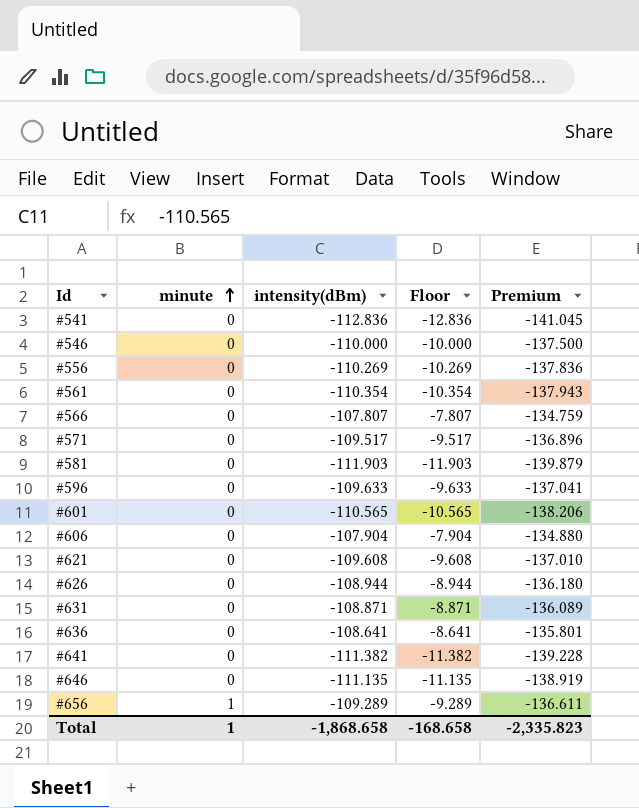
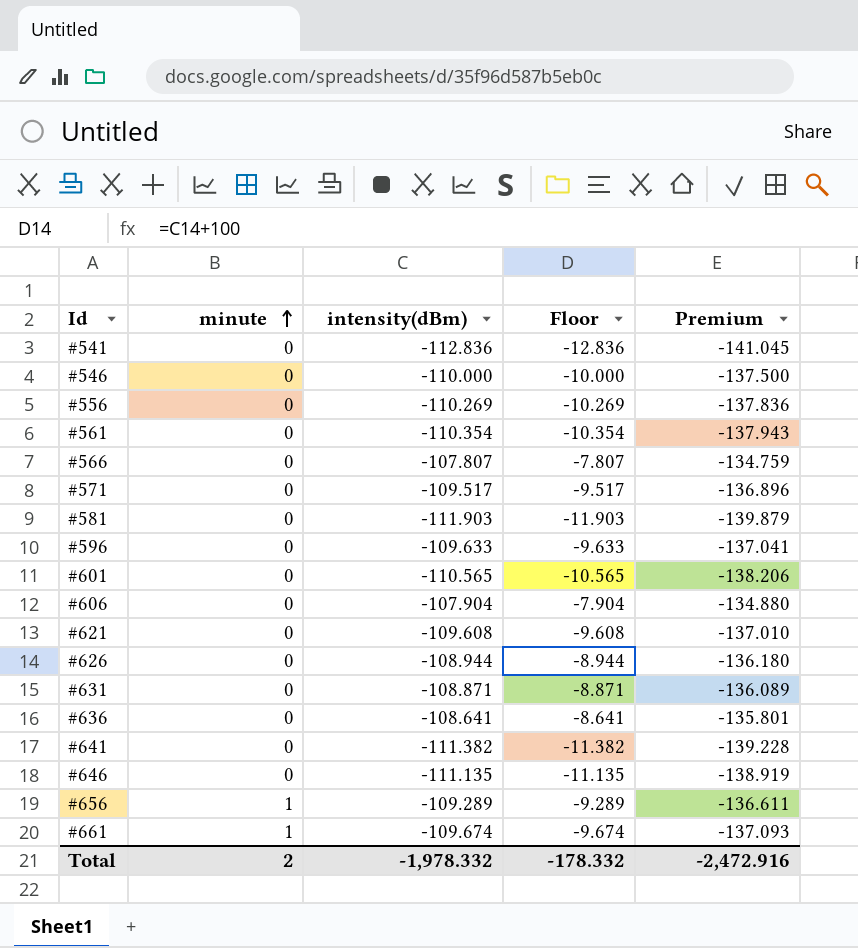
row #661: none -> 1 | -109.674 | -9.674 | -137.093
Total | minute: 1 -> 2
Total | intensity(dBm): -1,868.658 -> -1,978.332
Total | Floor: -168.658 -> -178.332
Total | Premium: -2,335.823 -> -2,472.916

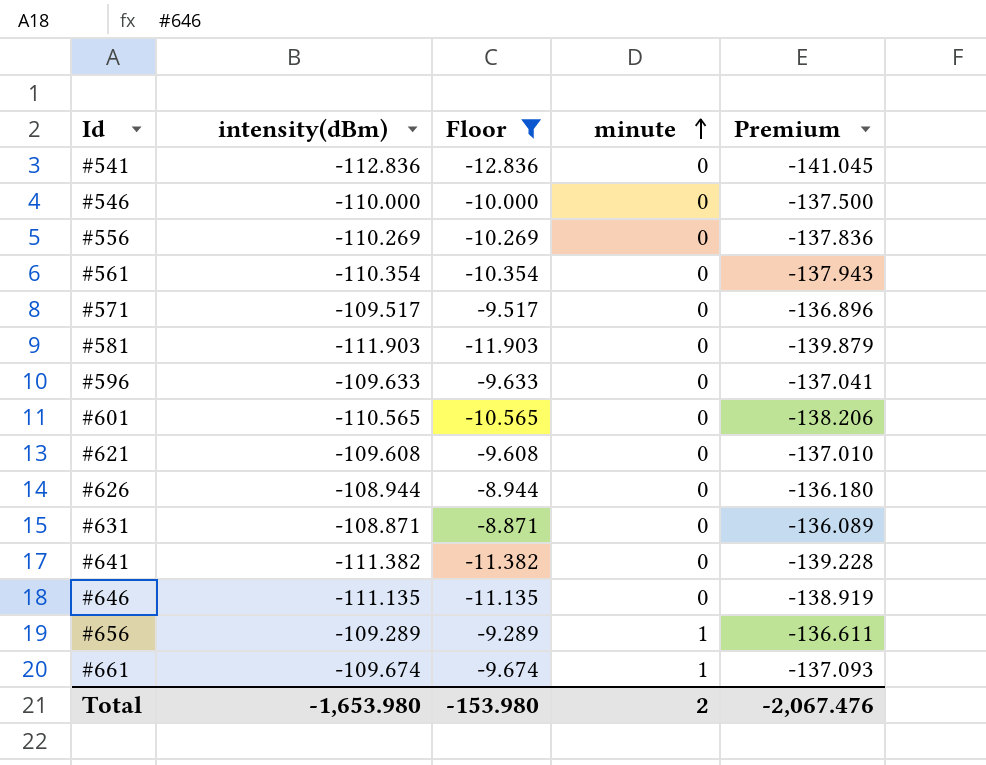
filter: none -> Floor <= -8.871
column minute | position: 2 -> 4
Total | intensity(dBm): -1,978.332 -> -1,653.980
Total | Floor: -178.332 -> -153.980
Total | Premium: -2,472.916 -> -2,067.476

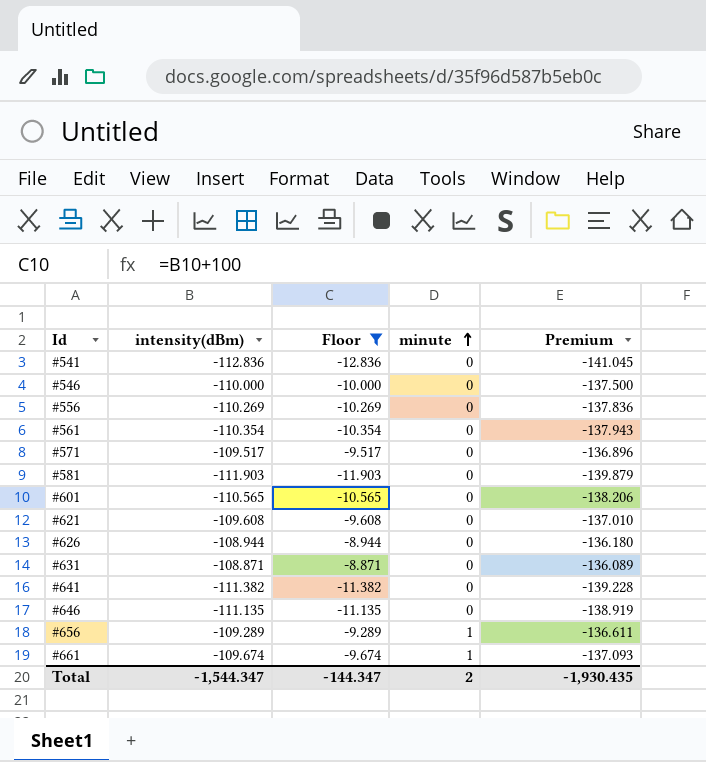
row #596: -109.633 | -9.633 | 0 | -137.041 -> none
Total | intensity(dBm): -1,653.980 -> -1,544.347
Total | Floor: -153.980 -> -144.347
Total | Premium: -2,067.476 -> -1,930.435

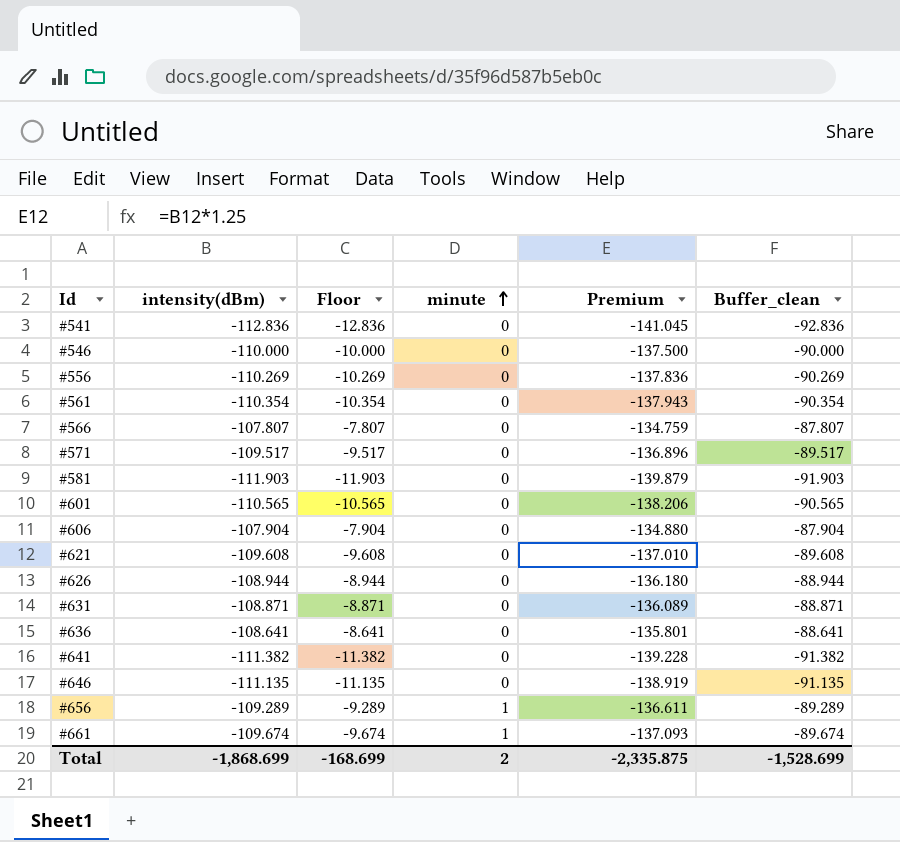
filter: Floor <= -8.871 -> none
column Buffer_clean | formula: none -> [intensity(dBm)] + 20
Total | intensity(dBm): -1,544.347 -> -1,868.699
Total | Floor: -144.347 -> -168.699
Total | Premium: -1,930.435 -> -2,335.875

